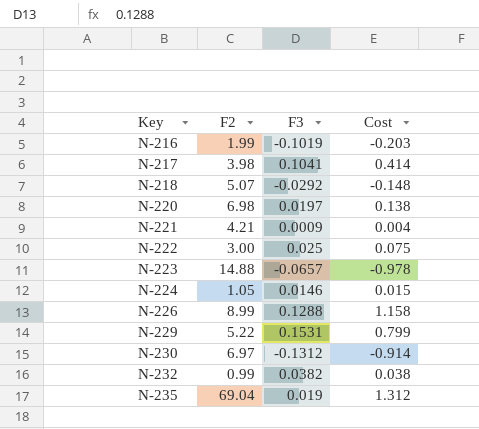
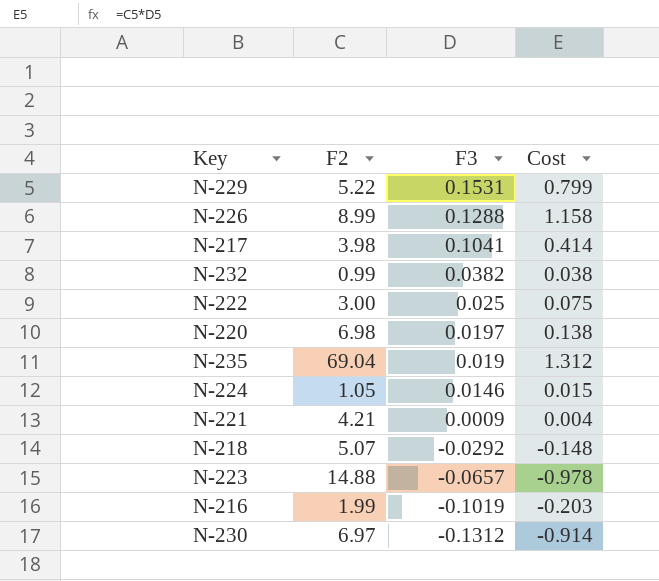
row order: Key ascending -> F3 descending

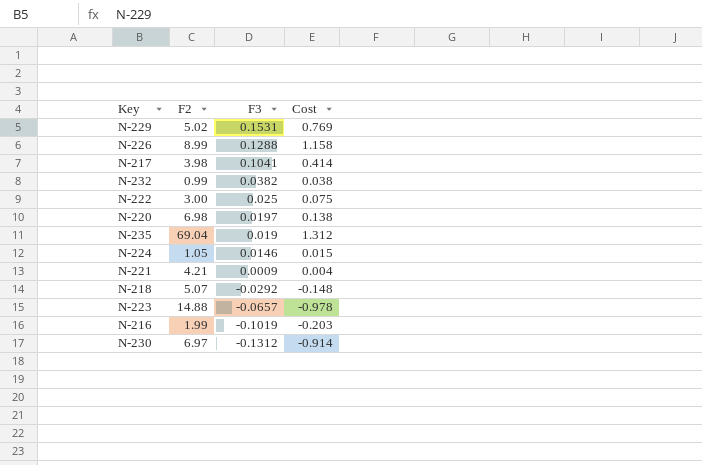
N-229 | F2: 5.22 -> 5.02
N-229 | Cost: 0.799 -> 0.769

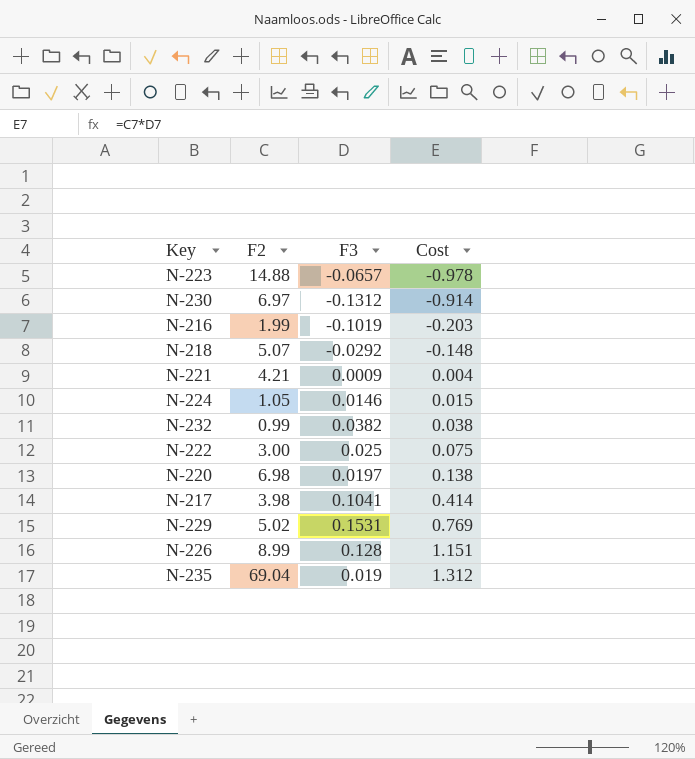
row order: F3 descending -> Cost ascending
N-226 | F3: 0.1288 -> 0.128
N-226 | Cost: 1.158 -> 1.151

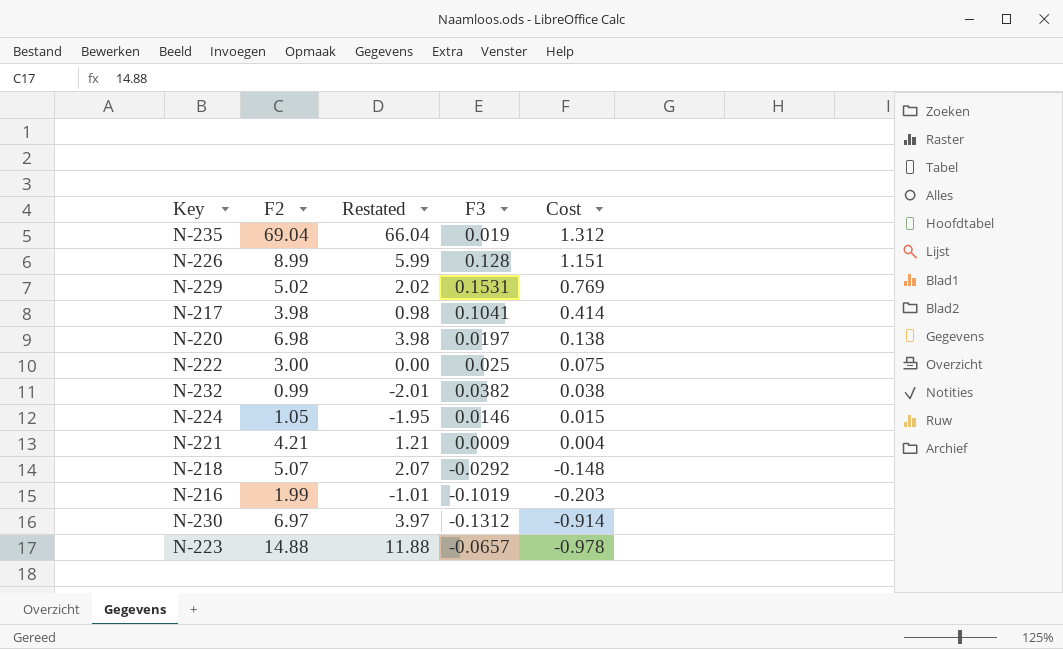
row order: Cost ascending -> Cost descending
column Restated | formula: none -> [F2] - 3

